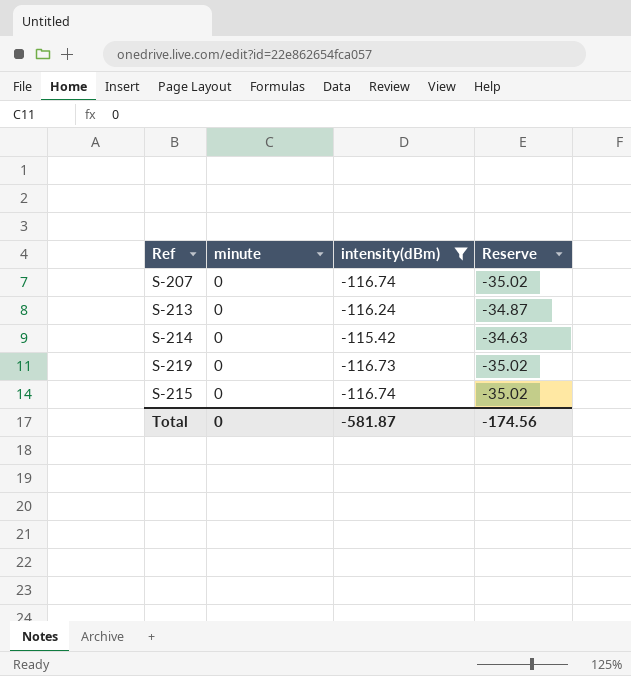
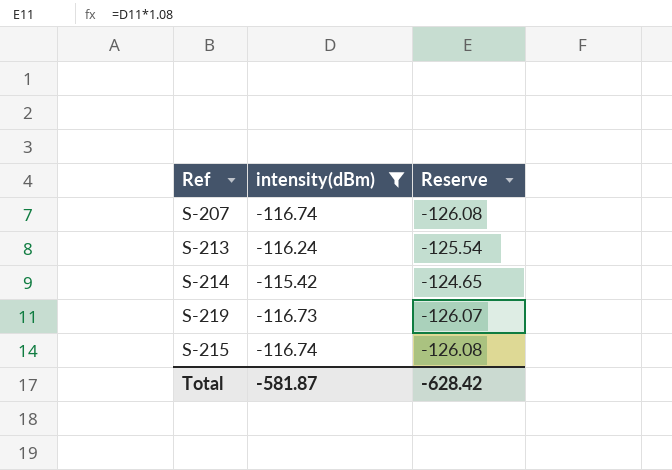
column minute | position: 2 -> none
column Reserve | formula: [intensity(dBm)] * 0.3 -> [intensity(dBm)] * 1.08
Total | Reserve: -174.56 -> -628.42

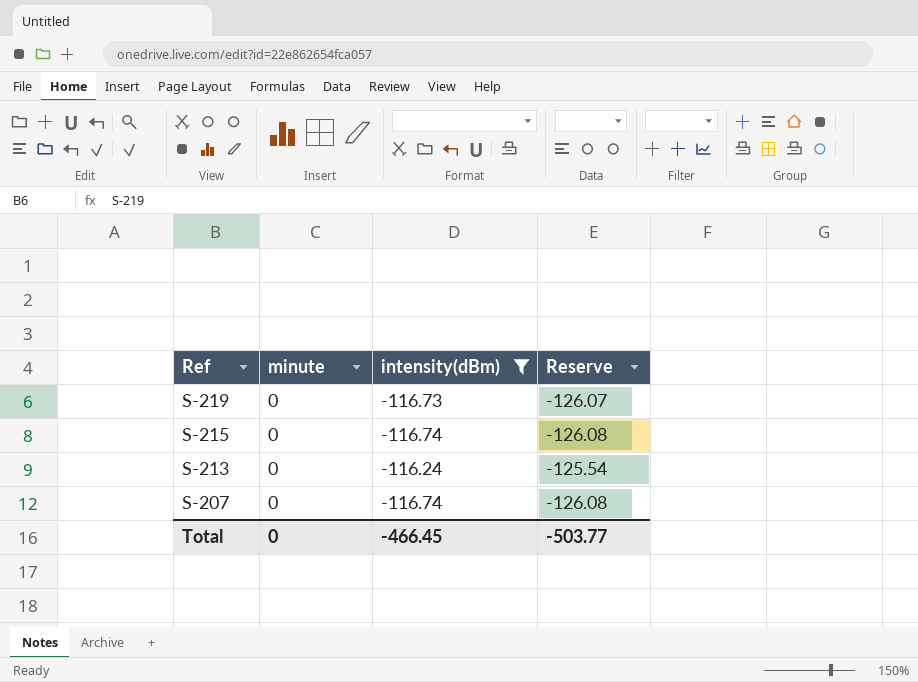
row order: none -> Ref descending
column minute | position: none -> 2
row S-214: -115.42 | -124.65 -> none
Total | intensity(dBm): -581.87 -> -466.45
Total | Reserve: -628.42 -> -503.77

